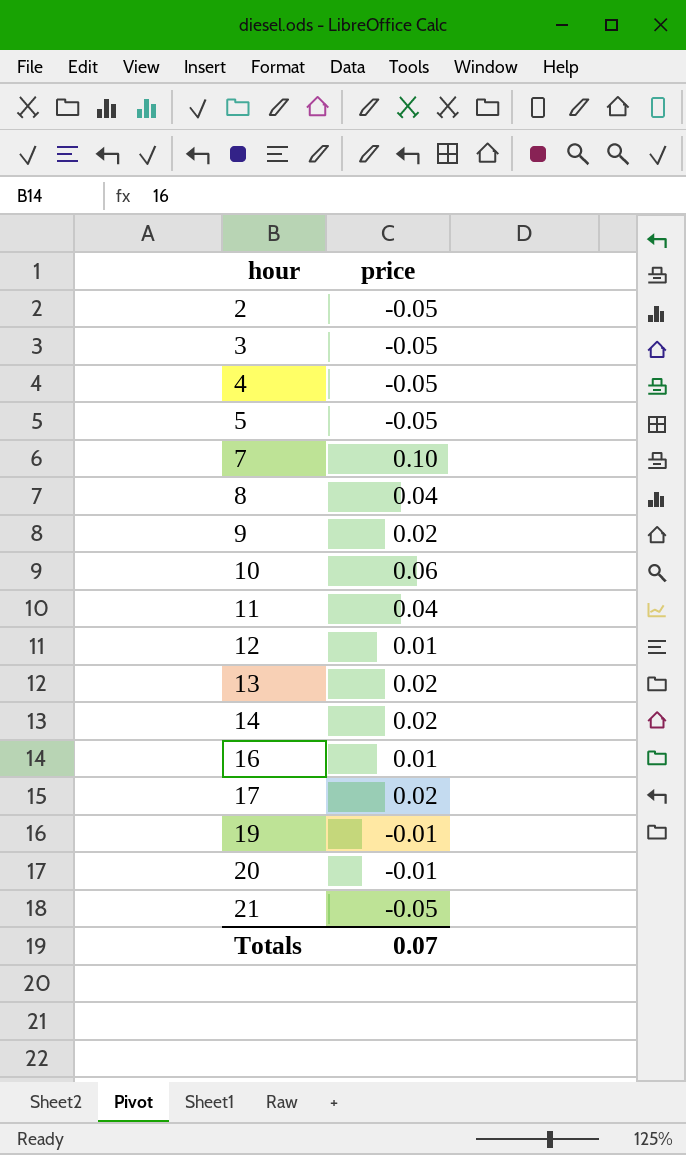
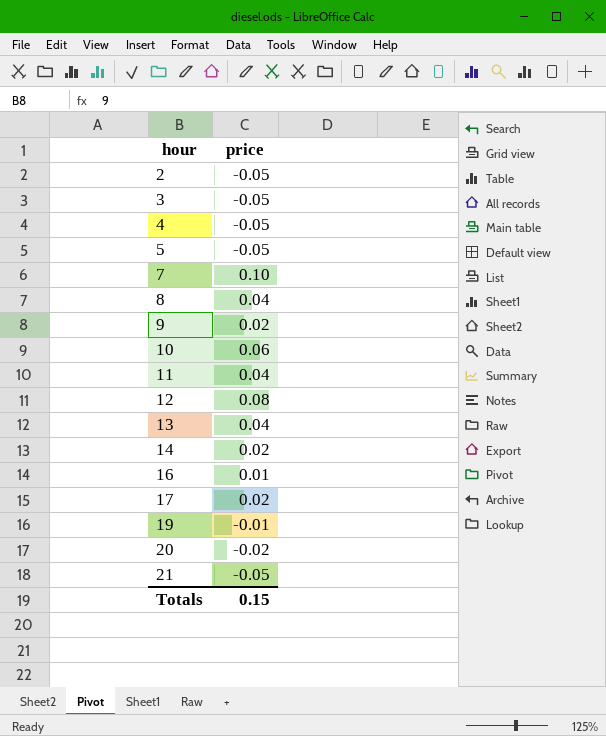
12 | price: 0.01 -> 0.08
13 | price: 0.02 -> 0.04
20 | price: -0.01 -> -0.02
Totals | price: 0.07 -> 0.15

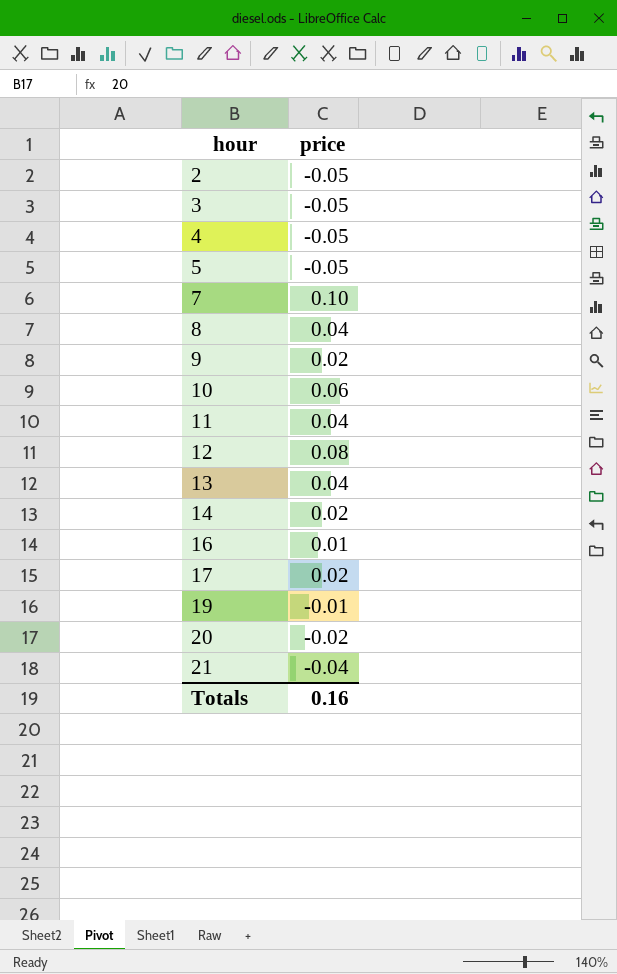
21 | price: -0.05 -> -0.04
Totals | price: 0.15 -> 0.16

